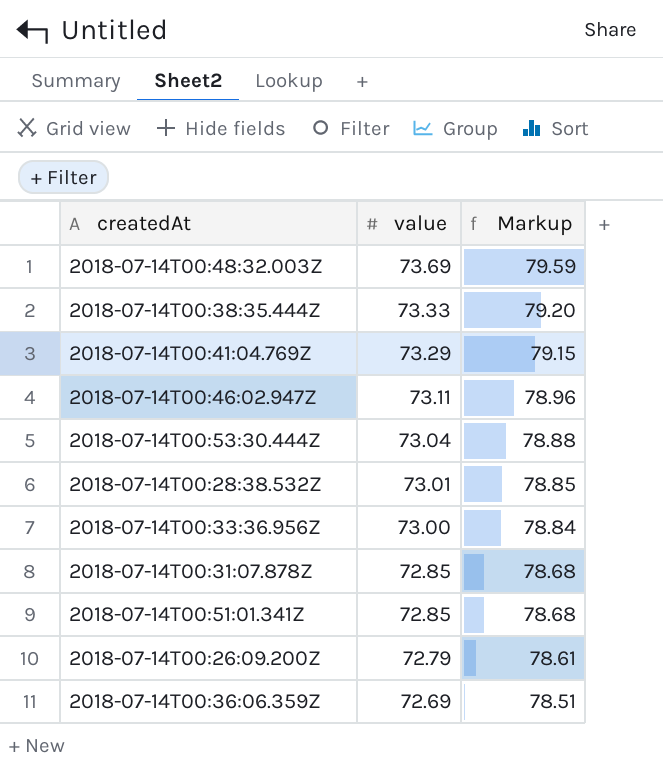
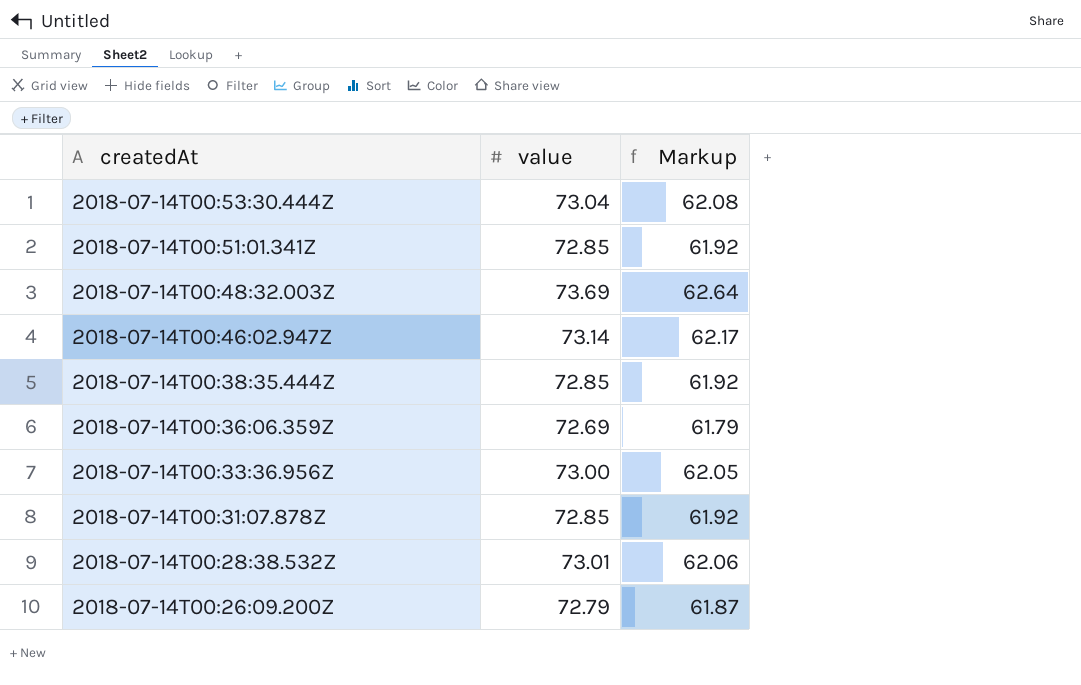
row order: value descending -> createdAt descending
column Markup | formula: [value] * 1.08 -> [value] * 0.85
row 2018-07-14T00:41:04.769Z: 73.29 | 79.15 -> none
2018-07-14T00:46:02.947Z | value: 73.11 -> 73.14
2018-07-14T00:38:35.444Z | value: 73.33 -> 72.85

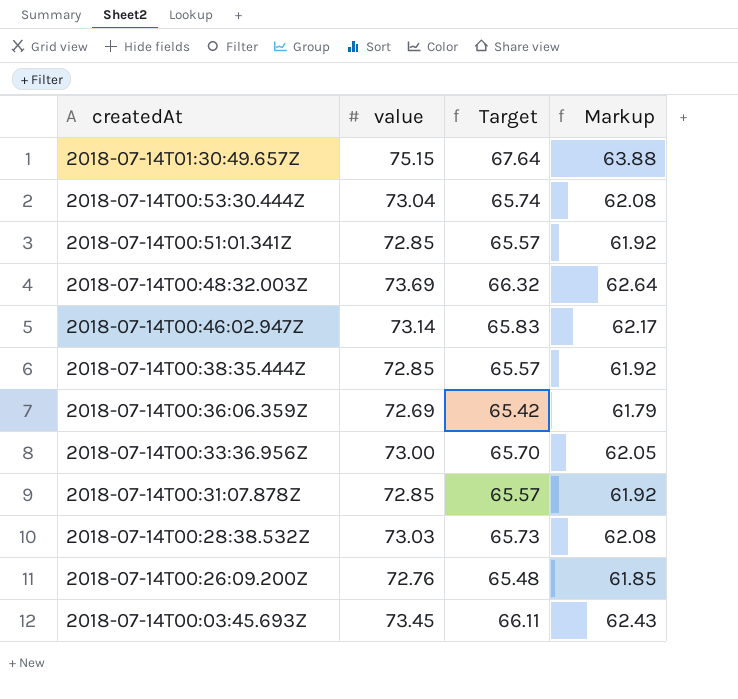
column Target | formula: none -> [value] * 0.9
row 2018-07-14T01:30:49.657Z: none -> 75.15 | 67.64 | 63.88
2018-07-14T00:28:38.532Z | value: 73.01 -> 73.03
2018-07-14T00:28:38.532Z | Markup: 62.06 -> 62.08
2018-07-14T00:26:09.200Z | value: 72.79 -> 72.76
2018-07-14T00:26:09.200Z | Markup: 61.87 -> 61.85
row 2018-07-14T00:03:45.693Z: none -> 73.45 | 66.11 | 62.43

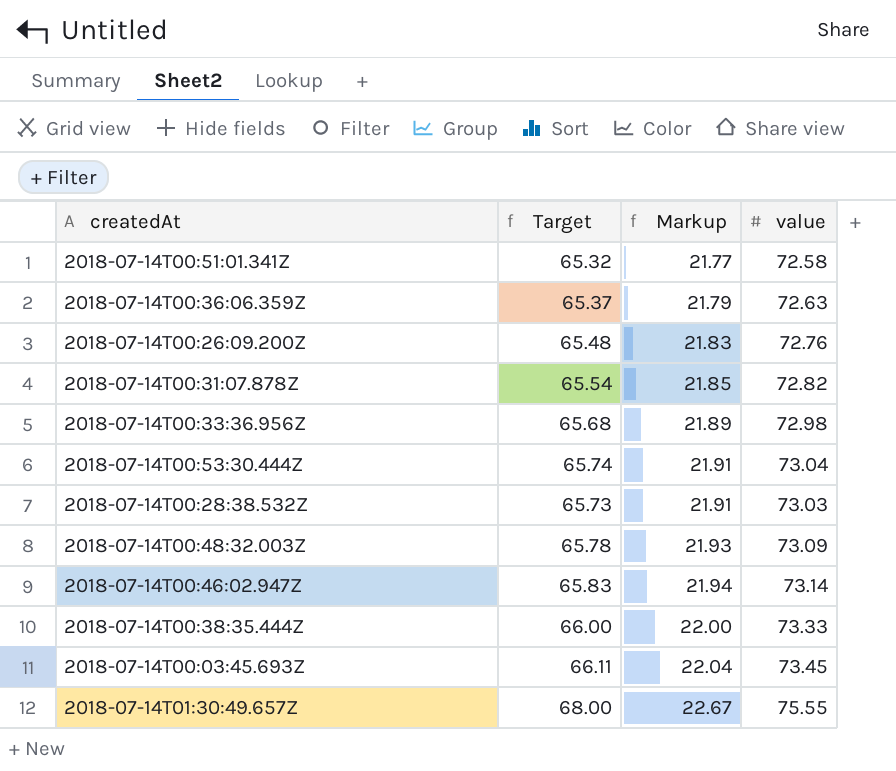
row order: createdAt descending -> Markup ascending
column Markup | formula: [value] * 0.85 -> [value] * 0.3
column value | position: 2 -> 4
2018-07-14T00:51:01.341Z | Target: 65.57 -> 65.32
2018-07-14T00:51:01.341Z | value: 72.85 -> 72.58
2018-07-14T00:36:06.359Z | Target: 65.42 -> 65.37
2018-07-14T00:36:06.359Z | value: 72.69 -> 72.63
2018-07-14T00:31:07.878Z | Target: 65.57 -> 65.54
2018-07-14T00:31:07.878Z | value: 72.85 -> 72.82
2018-07-14T00:33:36.956Z | Target: 65.70 -> 65.68
2018-07-14T00:33:36.956Z | value: 73.00 -> 72.98
2018-07-14T00:48:32.003Z | Target: 66.32 -> 65.78
2018-07-14T00:48:32.003Z | value: 73.69 -> 73.09
2018-07-14T00:38:35.444Z | Target: 65.57 -> 66.00
2018-07-14T00:38:35.444Z | value: 72.85 -> 73.33
2018-07-14T01:30:49.657Z | Target: 67.64 -> 68.00
2018-07-14T01:30:49.657Z | value: 75.15 -> 75.55

